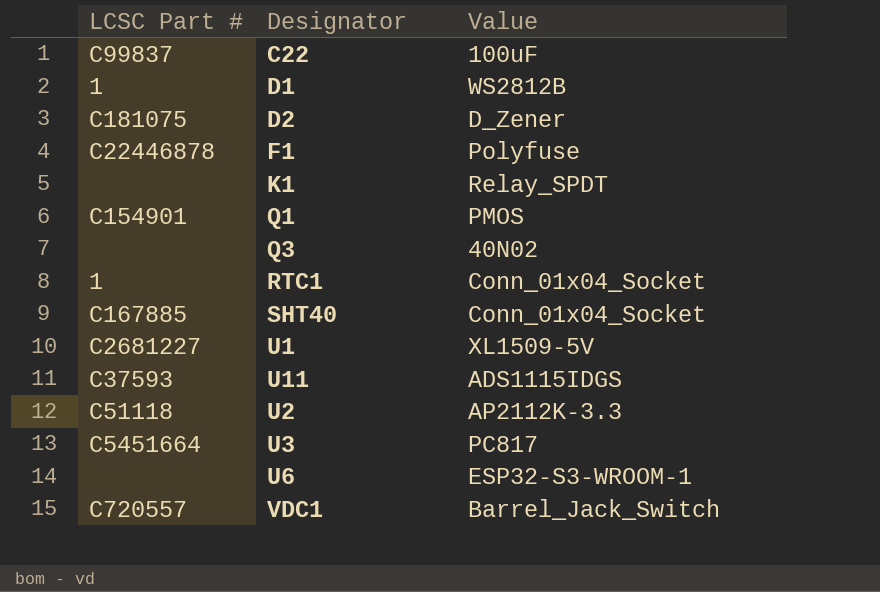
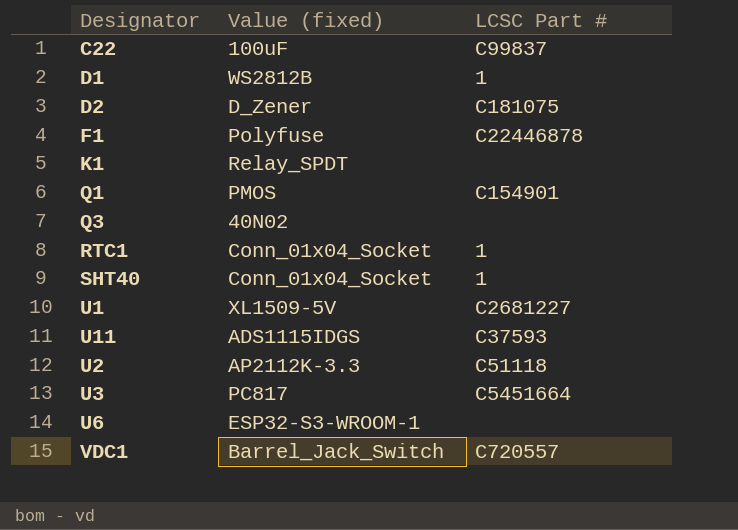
column name: Value -> Value (fixed)
column LCSC Part # | position: 1 -> 3
SHT40 | LCSC Part #: C167885 -> 1

